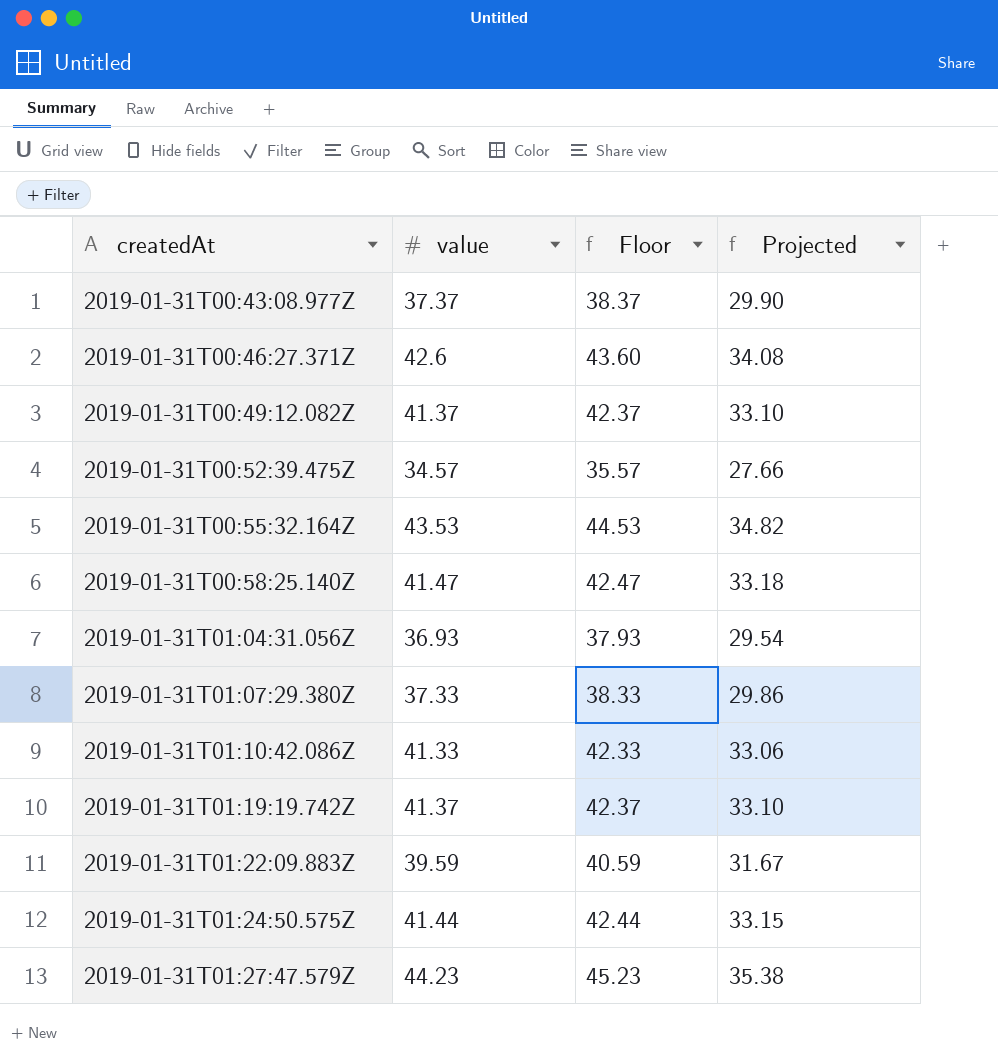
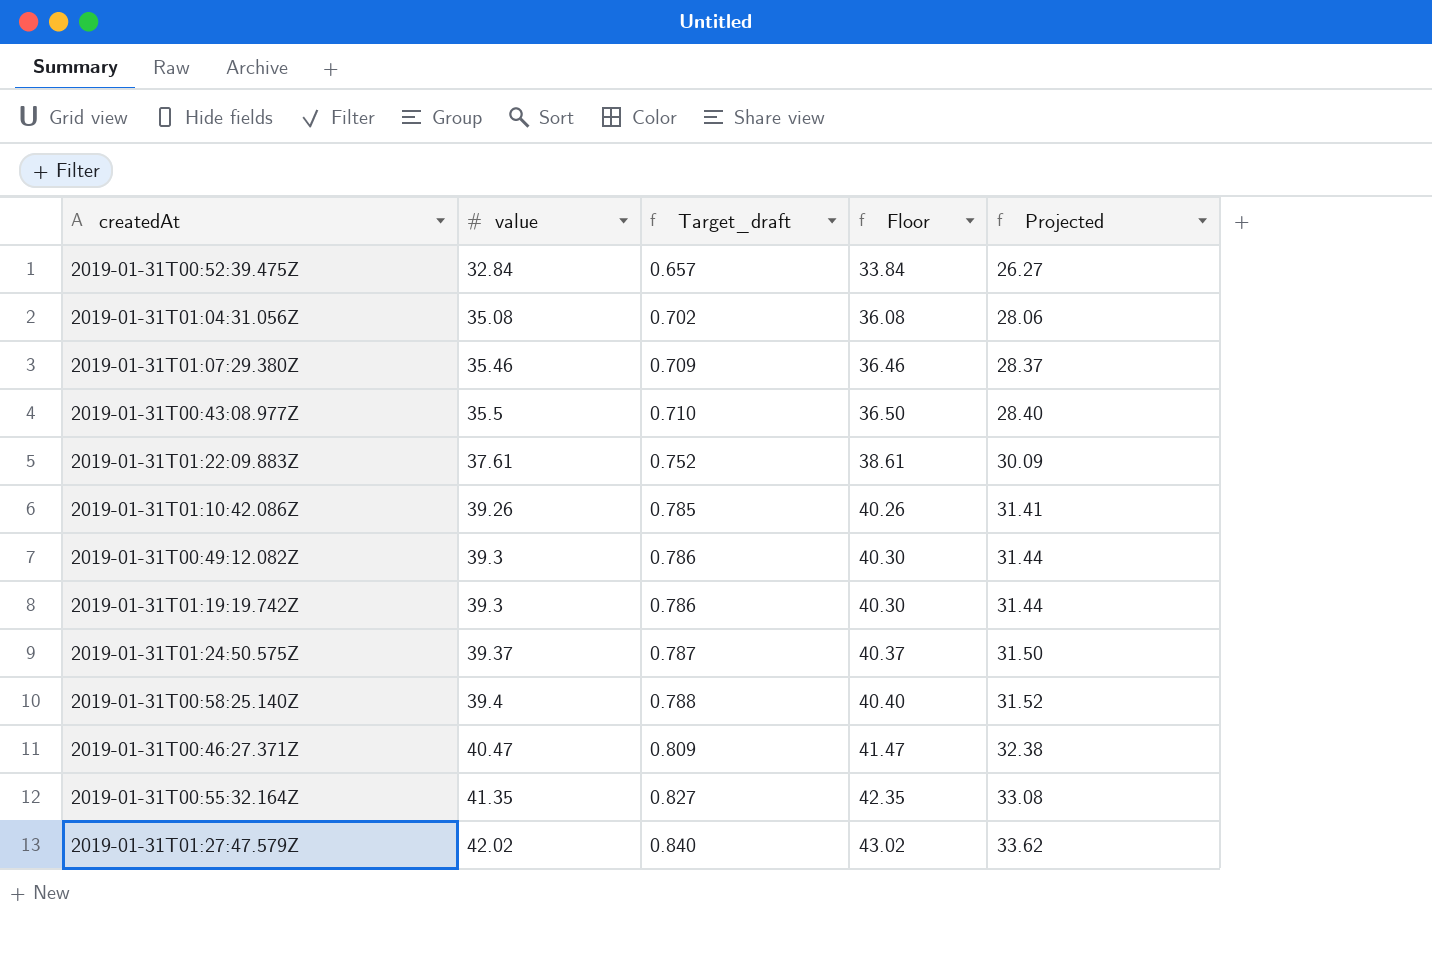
row order: createdAt ascending -> value ascending
column Target_draft | formula: none -> [value] * 0.02
2019-01-31T00:52:39.475Z | value: 34.57 -> 32.84
2019-01-31T00:52:39.475Z | Floor: 35.57 -> 33.84
2019-01-31T00:52:39.475Z | Projected: 27.66 -> 26.27
2019-01-31T01:04:31.056Z | value: 36.93 -> 35.08
2019-01-31T01:04:31.056Z | Floor: 37.93 -> 36.08
2019-01-31T01:04:31.056Z | Projected: 29.54 -> 28.06
2019-01-31T01:07:29.380Z | value: 37.33 -> 35.46
2019-01-31T01:07:29.380Z | Floor: 38.33 -> 36.46
2019-01-31T01:07:29.380Z | Projected: 29.86 -> 28.37
2019-01-31T00:43:08.977Z | value: 37.37 -> 35.5
2019-01-31T00:43:08.977Z | Floor: 38.37 -> 36.50
2019-01-31T00:43:08.977Z | Projected: 29.90 -> 28.40
2019-01-31T01:22:09.883Z | value: 39.59 -> 37.61
2019-01-31T01:22:09.883Z | Floor: 40.59 -> 38.61
2019-01-31T01:22:09.883Z | Projected: 31.67 -> 30.09
2019-01-31T01:10:42.086Z | value: 41.33 -> 39.26
2019-01-31T01:10:42.086Z | Floor: 42.33 -> 40.26
2019-01-31T01:10:42.086Z | Projected: 33.06 -> 31.41
2019-01-31T00:49:12.082Z | value: 41.37 -> 39.3
2019-01-31T00:49:12.082Z | Floor: 42.37 -> 40.30
2019-01-31T00:49:12.082Z | Projected: 33.10 -> 31.44
2019-01-31T01:19:19.742Z | value: 41.37 -> 39.3
2019-01-31T01:19:19.742Z | Floor: 42.37 -> 40.30
2019-01-31T01:19:19.742Z | Projected: 33.10 -> 31.44
2019-01-31T01:24:50.575Z | value: 41.44 -> 39.37
2019-01-31T01:24:50.575Z | Floor: 42.44 -> 40.37
2019-01-31T01:24:50.575Z | Projected: 33.15 -> 31.50
2019-01-31T00:58:25.140Z | value: 41.47 -> 39.4
2019-01-31T00:58:25.140Z | Floor: 42.47 -> 40.40
2019-01-31T00:58:25.140Z | Projected: 33.18 -> 31.52
2019-01-31T00:46:27.371Z | value: 42.6 -> 40.47
2019-01-31T00:46:27.371Z | Floor: 43.60 -> 41.47
2019-01-31T00:46:27.371Z | Projected: 34.08 -> 32.38
2019-01-31T00:55:32.164Z | value: 43.53 -> 41.35
2019-01-31T00:55:32.164Z | Floor: 44.53 -> 42.35
2019-01-31T00:55:32.164Z | Projected: 34.82 -> 33.08
2019-01-31T01:27:47.579Z | value: 44.23 -> 42.02
2019-01-31T01:27:47.579Z | Floor: 45.23 -> 43.02
2019-01-31T01:27:47.579Z | Projected: 35.38 -> 33.62

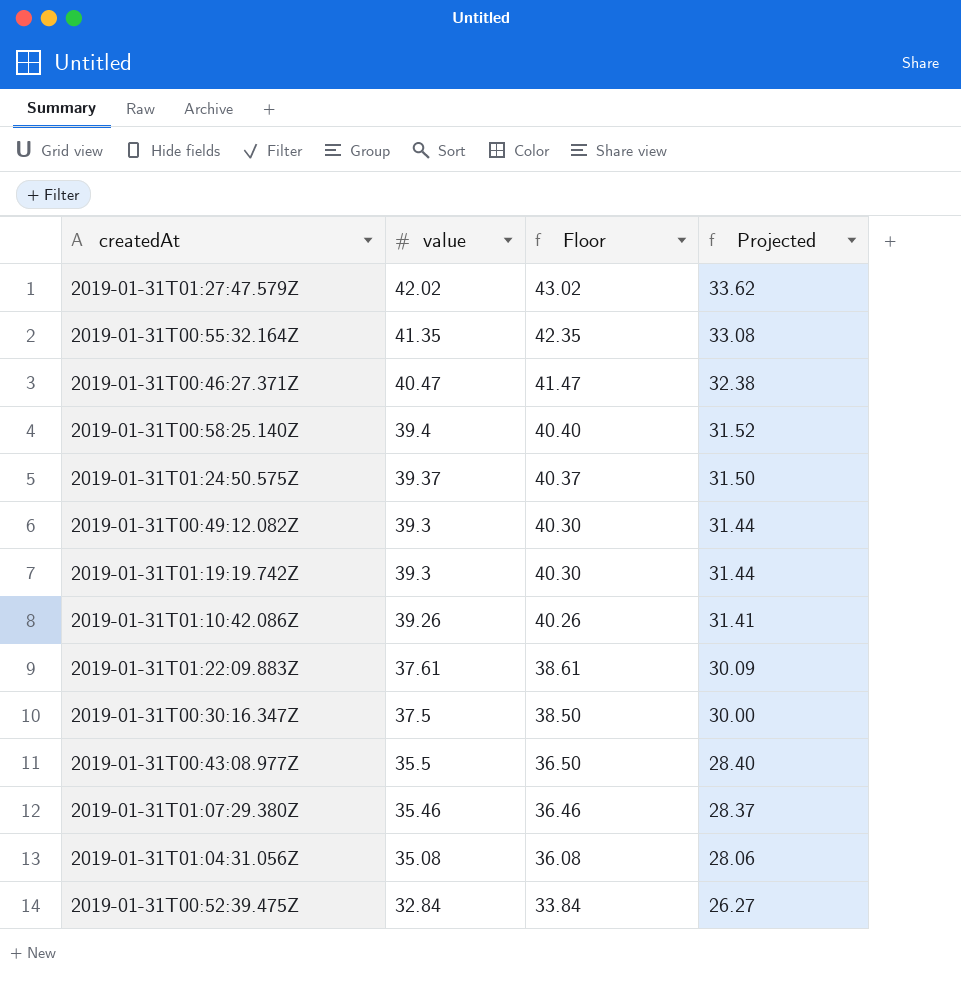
row order: value ascending -> value descending
column Target_draft | formula: [value] * 0.02 -> none
row 2019-01-31T00:30:16.347Z: none -> 37.5 | 38.50 | 30.00

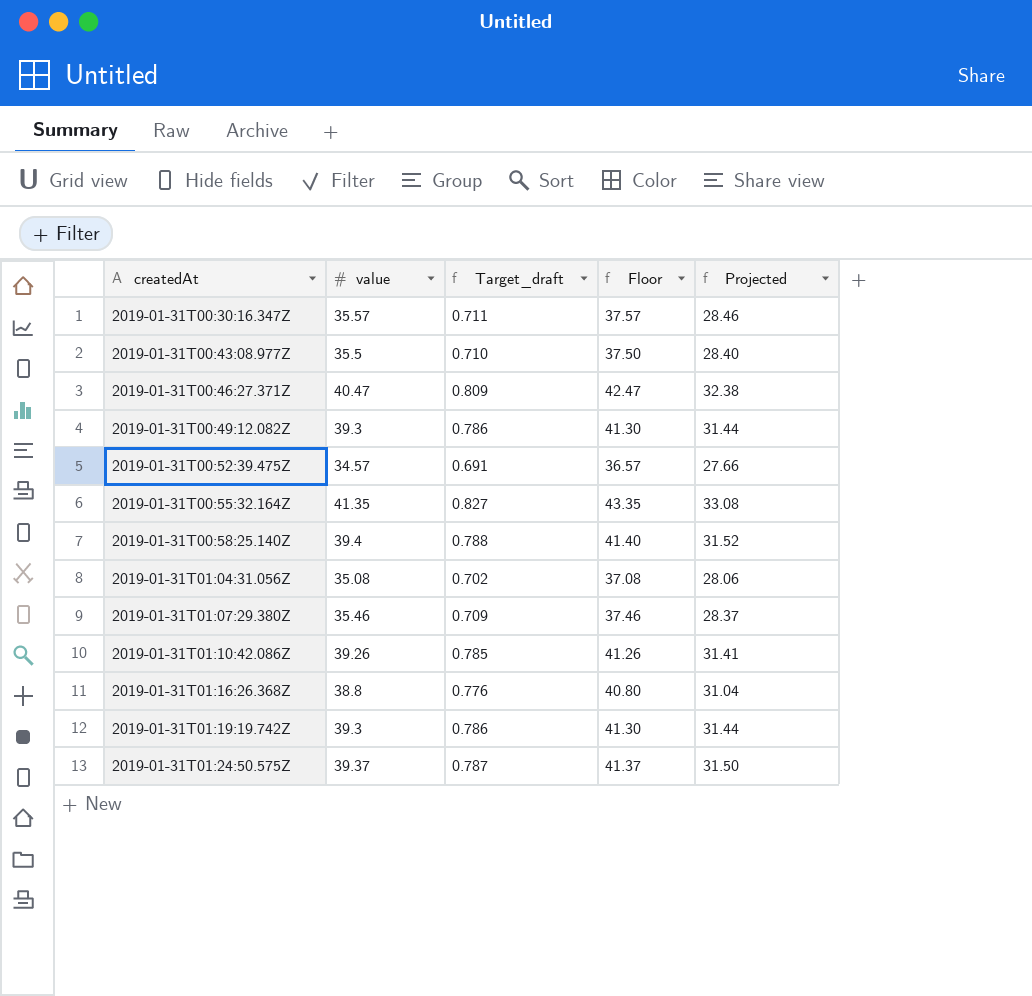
row order: value descending -> createdAt ascending
column Target_draft | formula: none -> [value] * 0.02
column Floor | formula: [value] + 1 -> [value] + 2
row 2019-01-31T01:27:47.579Z: 42.02 | 43.02 | 33.62 -> none
row 2019-01-31T01:22:09.883Z: 37.61 | 38.61 | 30.09 -> none
2019-01-31T00:30:16.347Z | value: 37.5 -> 35.57
2019-01-31T00:30:16.347Z | Projected: 30.00 -> 28.46
2019-01-31T00:52:39.475Z | value: 32.84 -> 34.57
2019-01-31T00:52:39.475Z | Projected: 26.27 -> 27.66
row 2019-01-31T01:16:26.368Z: none -> 38.8 | 0.776 | 40.80 | 31.04

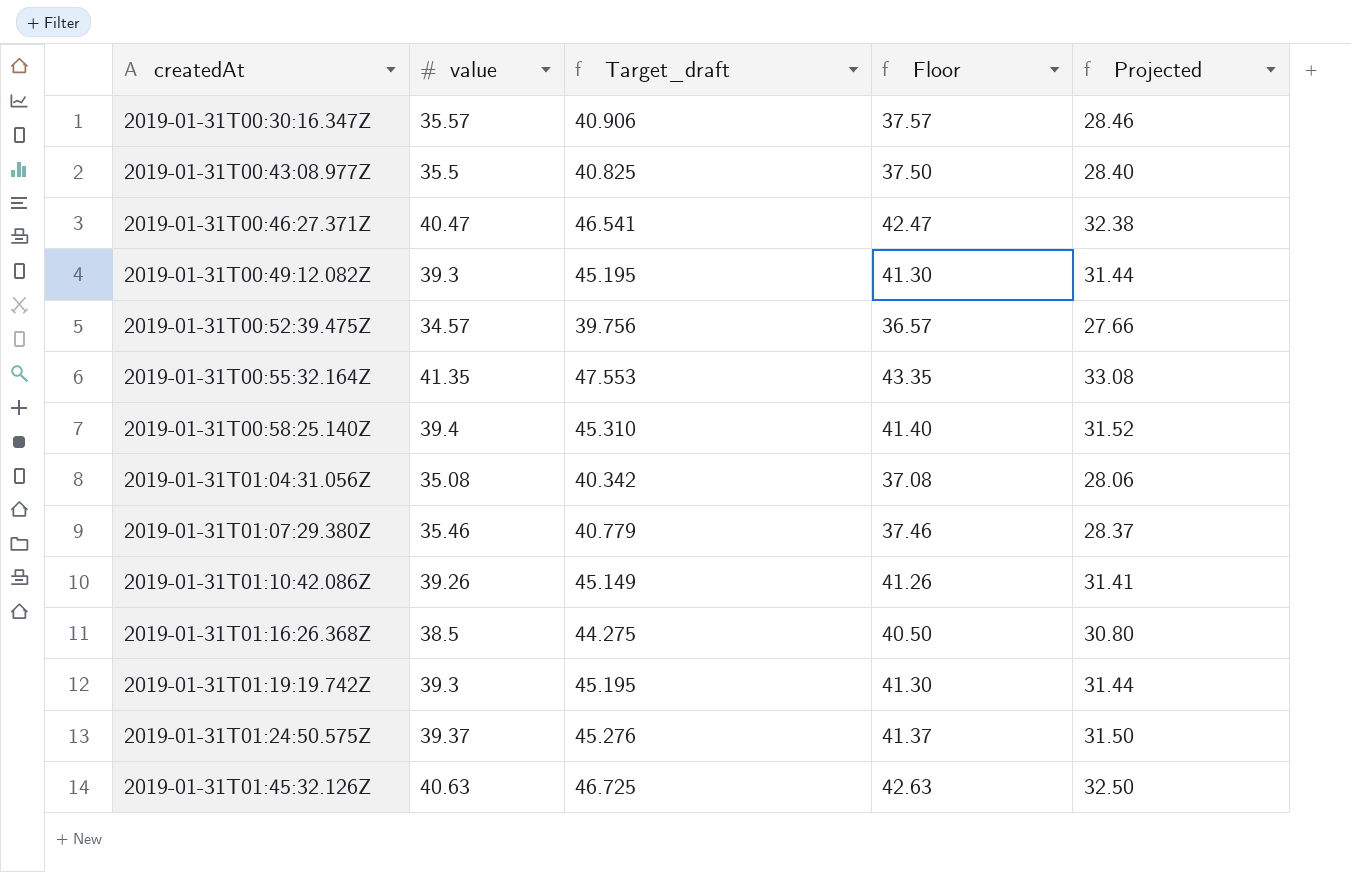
column Target_draft | formula: [value] * 0.02 -> [value] * 1.15
2019-01-31T01:16:26.368Z | value: 38.8 -> 38.5
2019-01-31T01:16:26.368Z | Floor: 40.80 -> 40.50
2019-01-31T01:16:26.368Z | Projected: 31.04 -> 30.80
row 2019-01-31T01:45:32.126Z: none -> 40.63 | 46.725 | 42.63 | 32.50

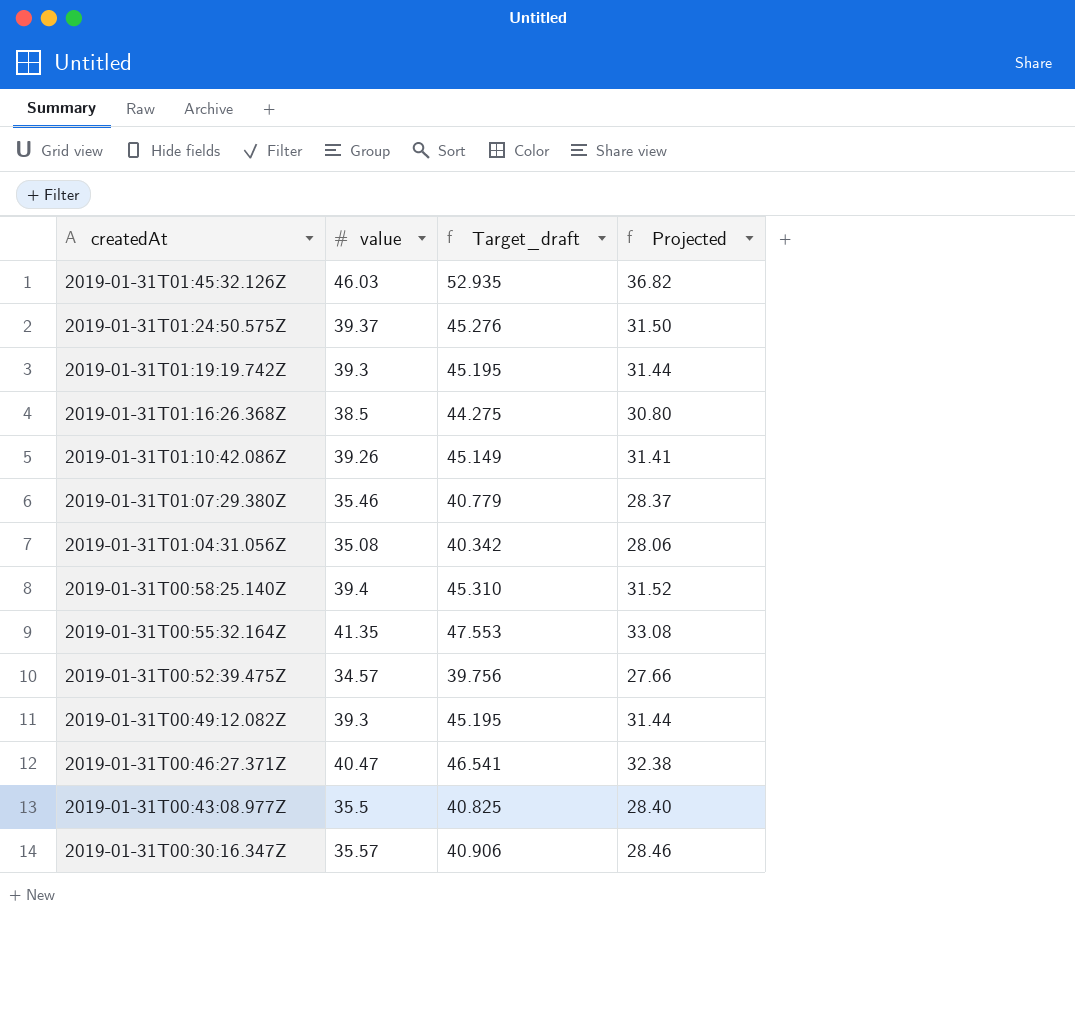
row order: createdAt ascending -> createdAt descending
column Floor | formula: [value] + 2 -> none
2019-01-31T01:45:32.126Z | value: 40.63 -> 46.03
2019-01-31T01:45:32.126Z | Target_draft: 46.725 -> 52.935
2019-01-31T01:45:32.126Z | Projected: 32.50 -> 36.82

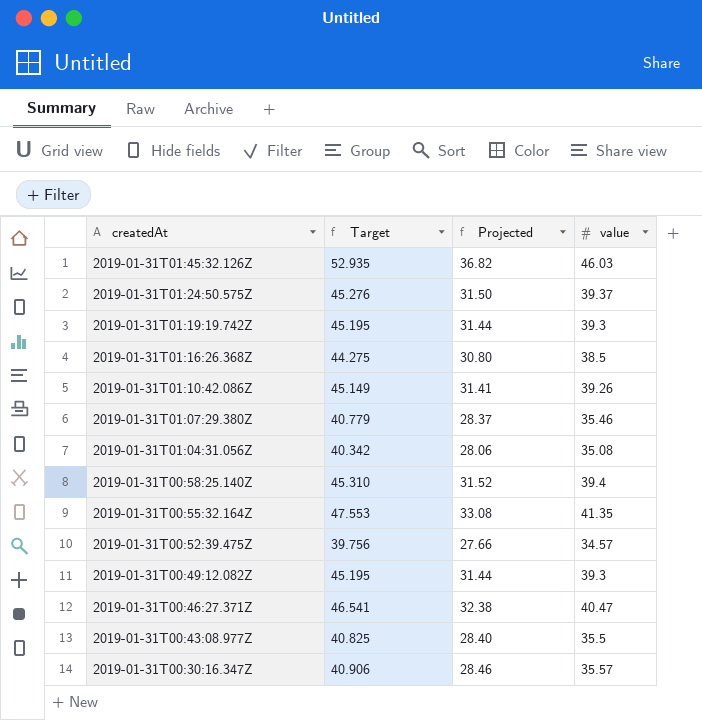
column name: Target_draft -> Target
column value | position: 2 -> 4

